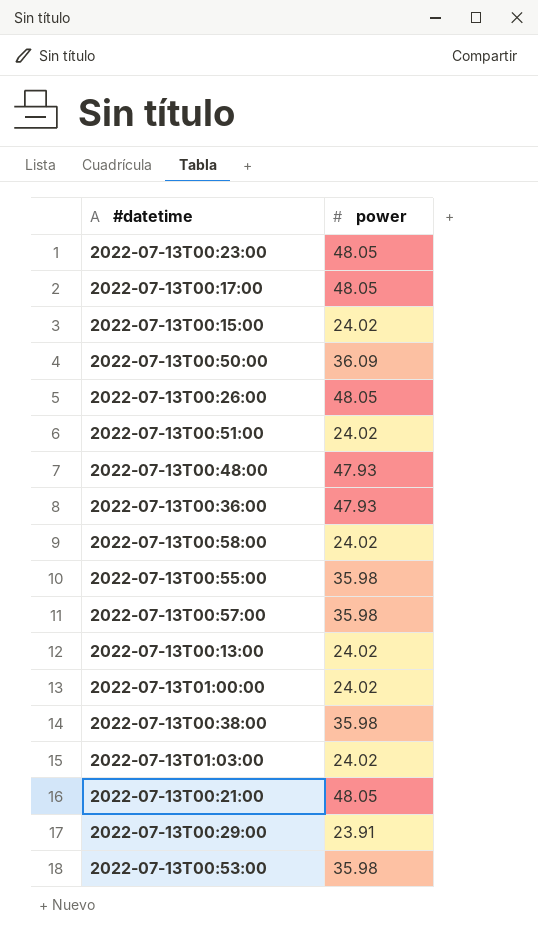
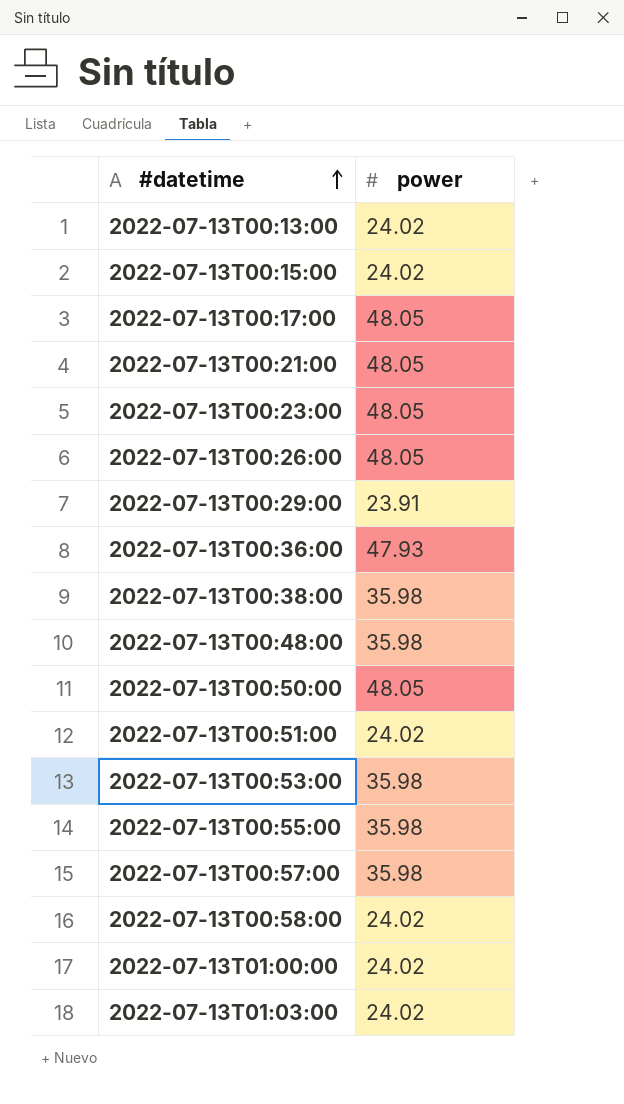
row order: none -> #datetime ascending
2022-07-13T00:48:00 | power: 47.93 -> 35.98
2022-07-13T00:50:00 | power: 36.09 -> 48.05

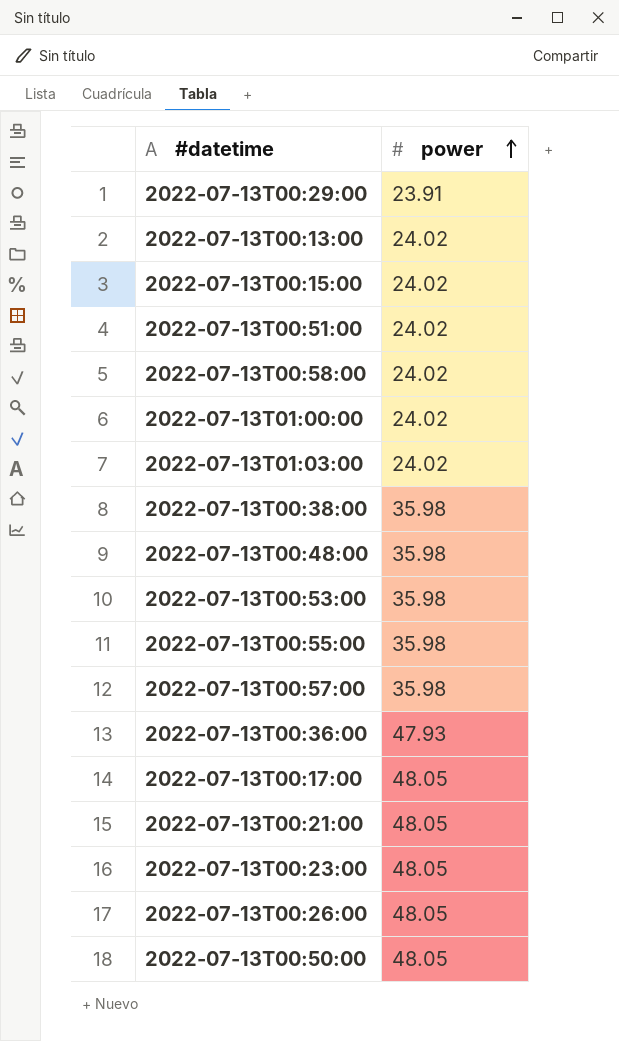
row order: #datetime ascending -> power ascending

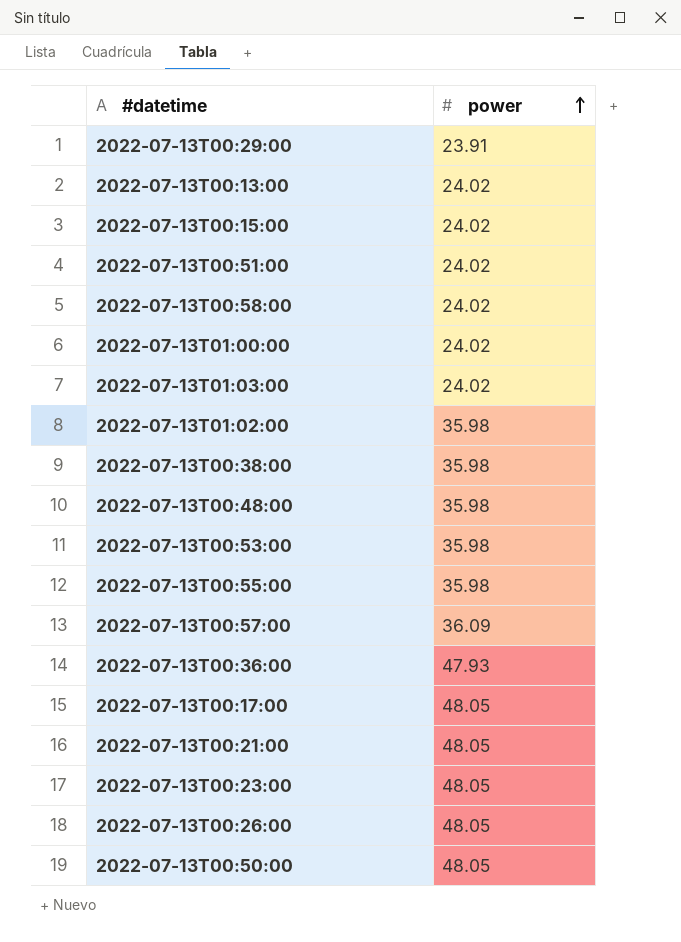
row 2022-07-13T01:02:00: none -> 35.98
2022-07-13T00:57:00 | power: 35.98 -> 36.09

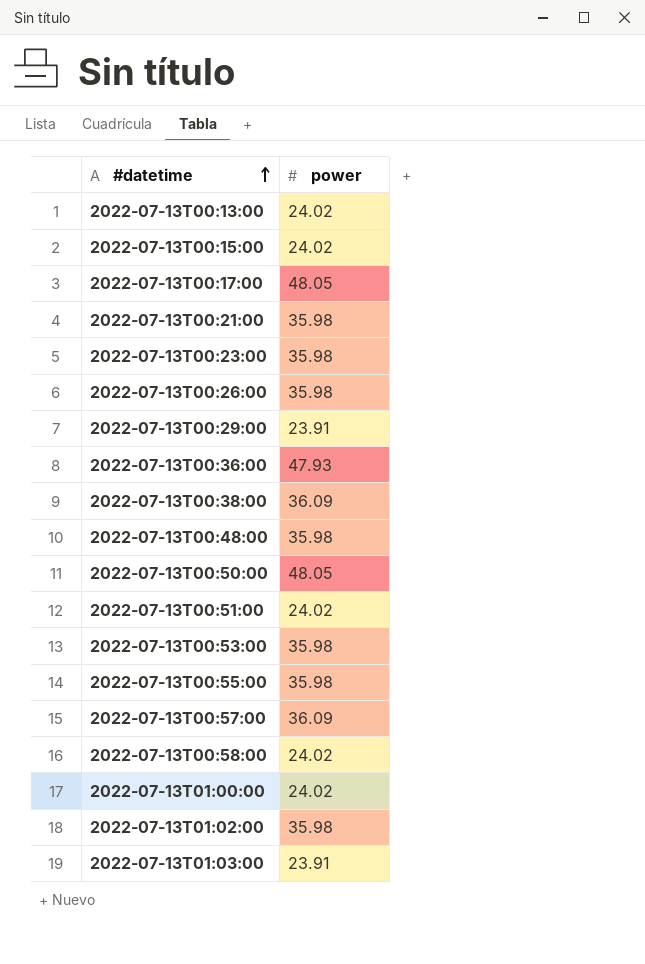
row order: power ascending -> #datetime ascending
2022-07-13T00:21:00 | power: 48.05 -> 35.98
2022-07-13T00:23:00 | power: 48.05 -> 35.98
2022-07-13T00:26:00 | power: 48.05 -> 35.98
2022-07-13T00:38:00 | power: 35.98 -> 36.09
2022-07-13T01:03:00 | power: 24.02 -> 23.91

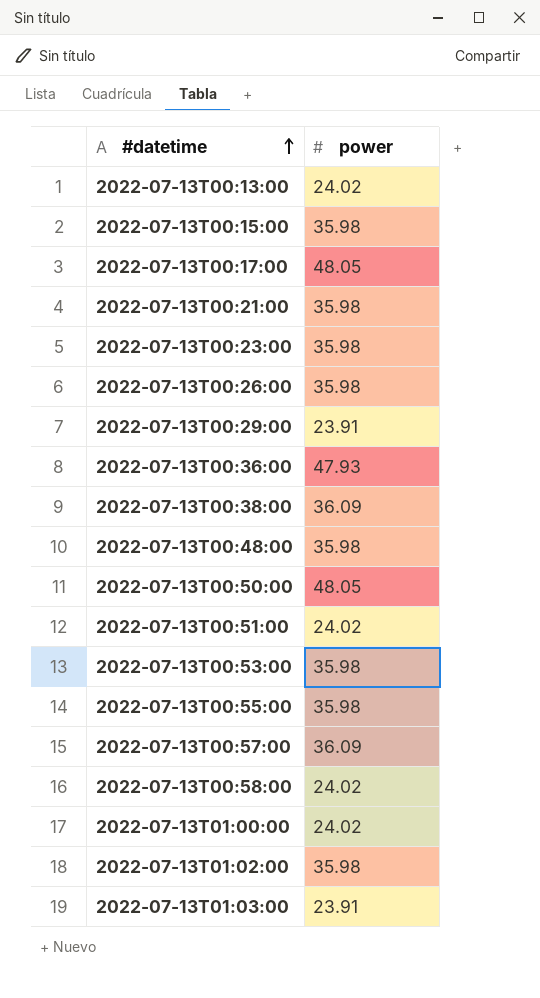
2022-07-13T00:15:00 | power: 24.02 -> 35.98

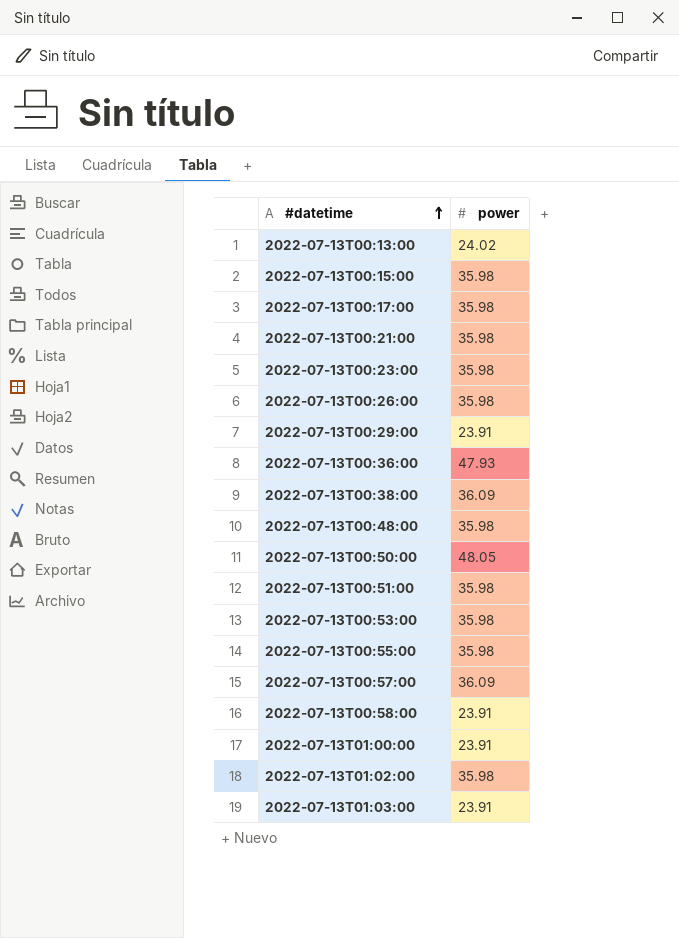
2022-07-13T00:17:00 | power: 48.05 -> 35.98
2022-07-13T00:51:00 | power: 24.02 -> 35.98
2022-07-13T00:58:00 | power: 24.02 -> 23.91
2022-07-13T01:00:00 | power: 24.02 -> 23.91

